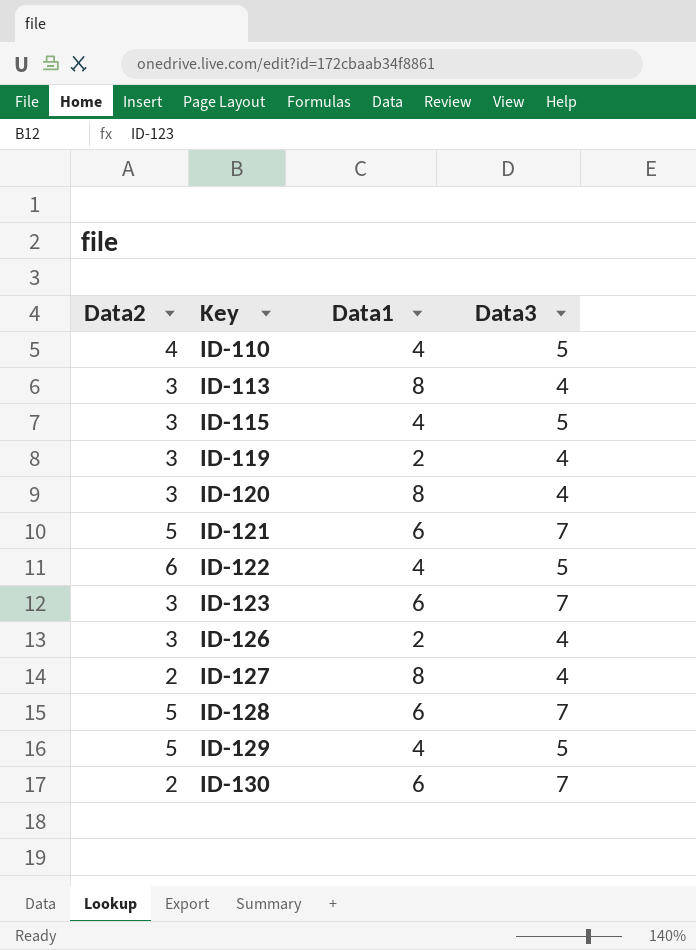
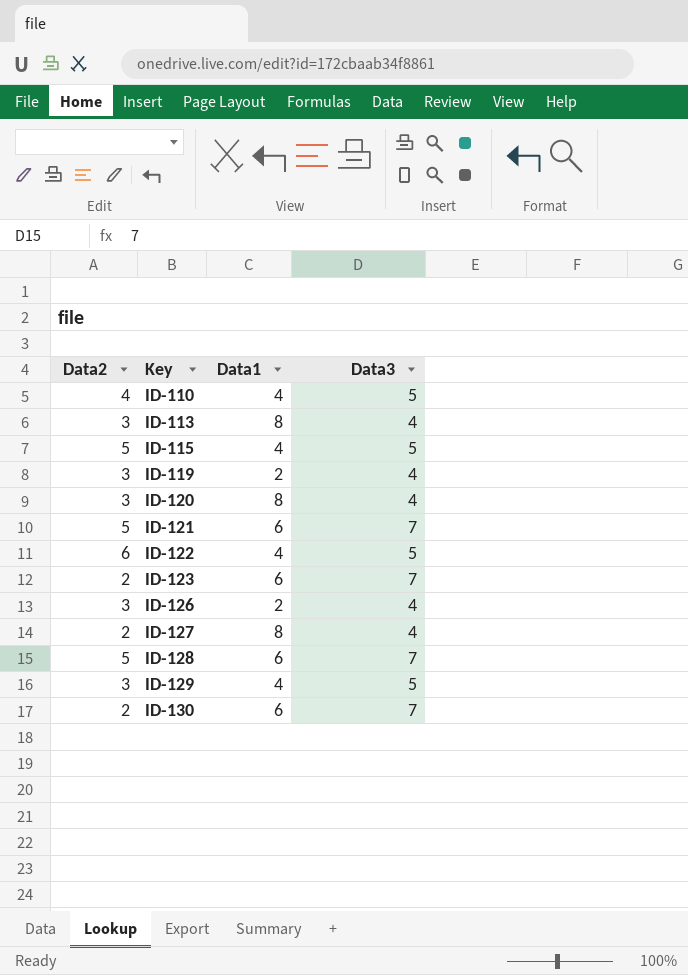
ID-115 | Data2: 3 -> 5
ID-123 | Data2: 3 -> 2
ID-129 | Data2: 5 -> 3

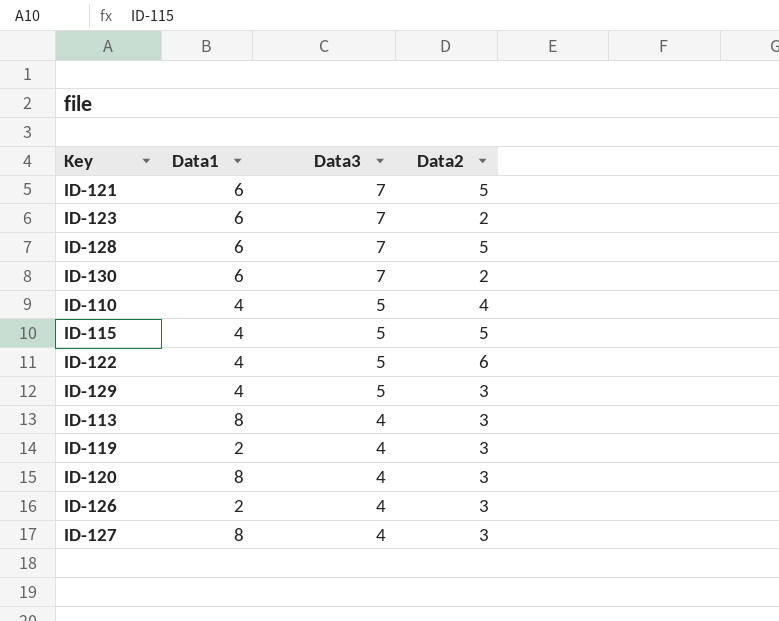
row order: Key ascending -> Data3 descending
column Data2 | position: 1 -> 4
ID-127 | Data2: 2 -> 3

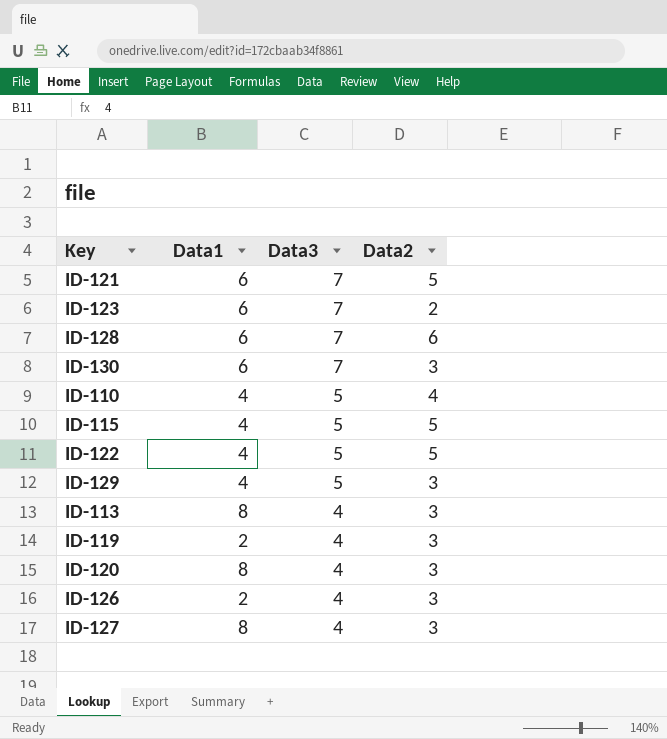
ID-128 | Data2: 5 -> 6
ID-130 | Data2: 2 -> 3
ID-122 | Data2: 6 -> 5

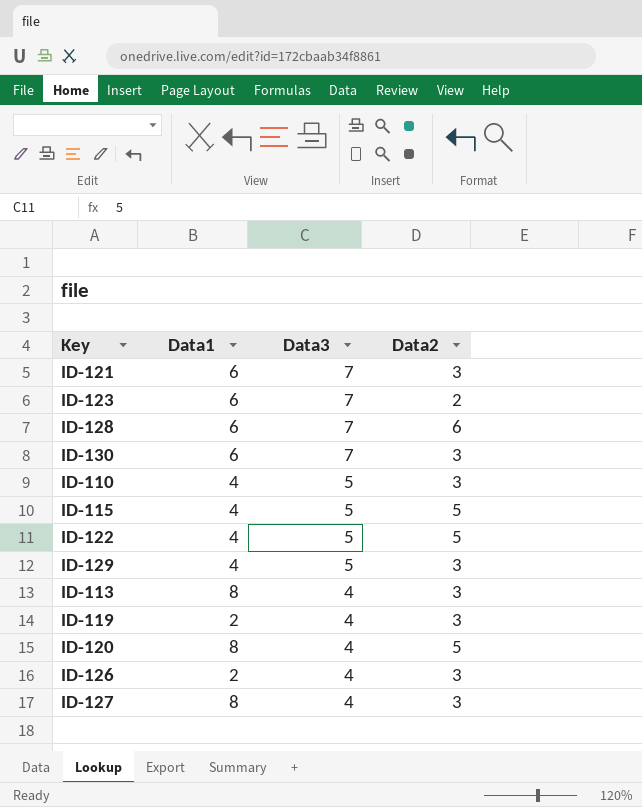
ID-121 | Data2: 5 -> 3
ID-110 | Data2: 4 -> 3
ID-120 | Data2: 3 -> 5

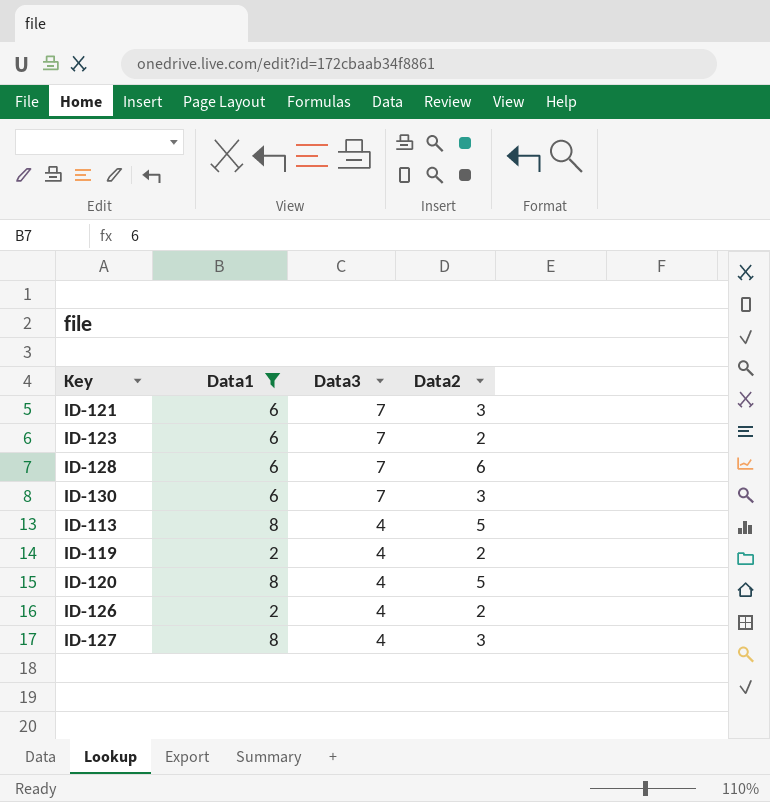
filter: none -> Data1 != 4
ID-113 | Data2: 3 -> 5
ID-119 | Data2: 3 -> 2
ID-126 | Data2: 3 -> 2

